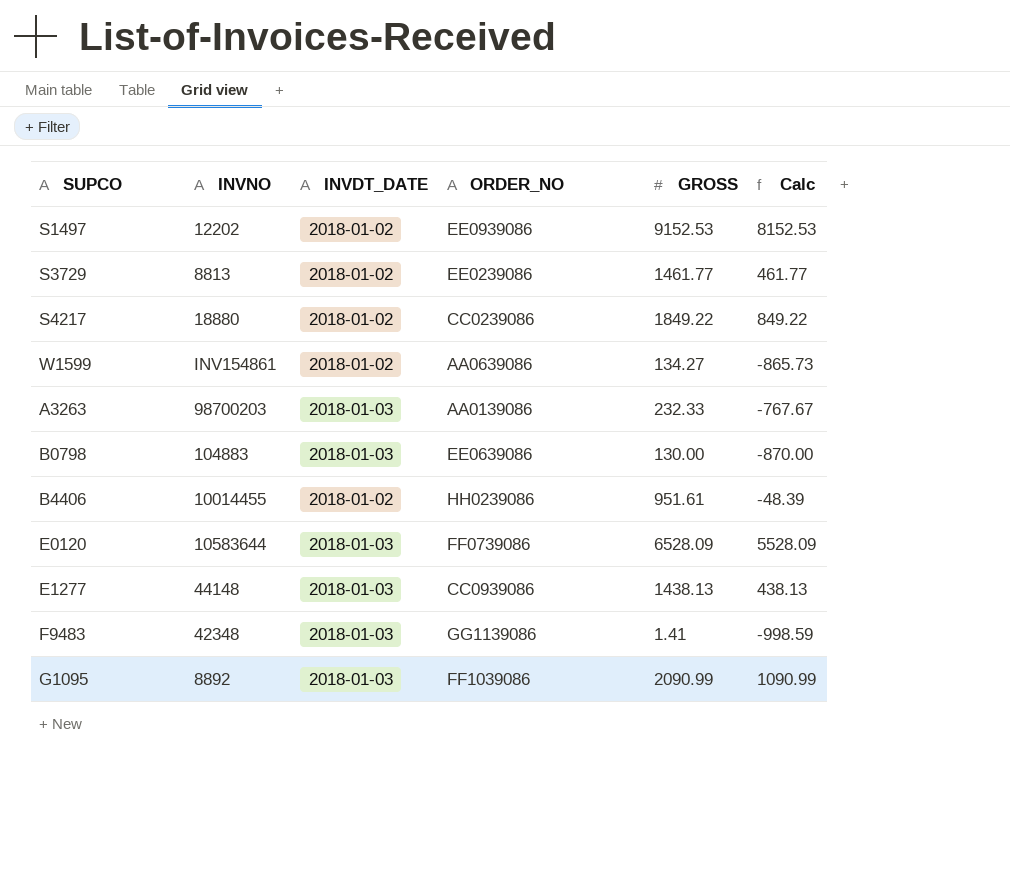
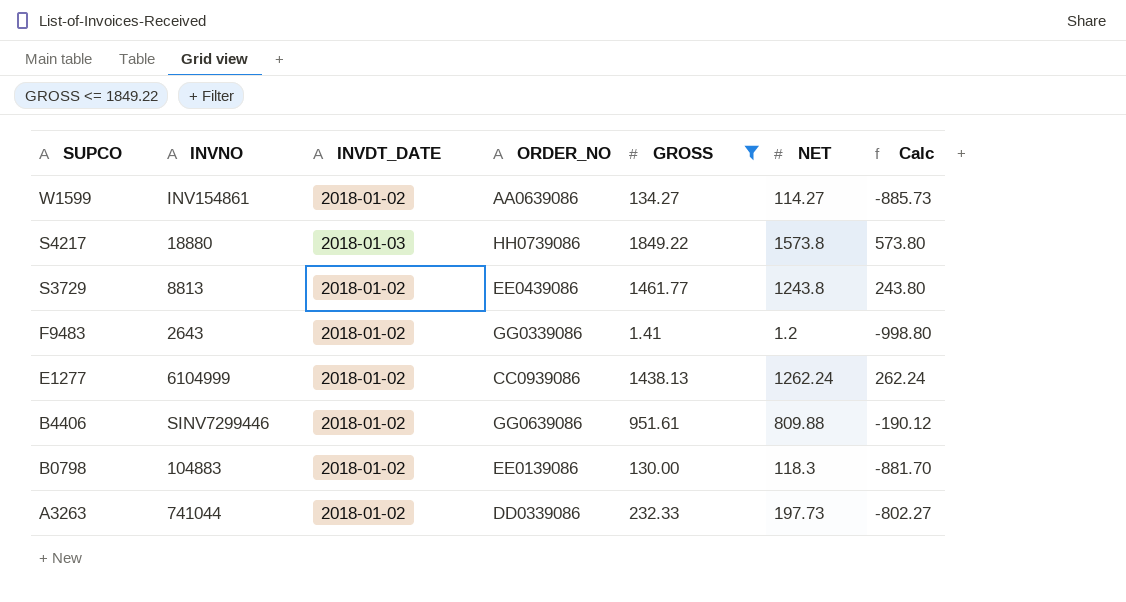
filter: none -> GROSS <= 1849.22
row order: none -> SUPCO descending
column NET | position: none -> 6
column Calc | formula: [GROSS] - 1000 -> [NET] - 1000
S4217 | INVDT_DATE: 2018-01-02 -> 2018-01-03
S4217 | ORDER_NO: CC0239086 -> HH0739086
S3729 | ORDER_NO: EE0239086 -> EE0439086
F9483 | INVNO: 42348 -> 2643
F9483 | INVDT_DATE: 2018-01-03 -> 2018-01-02
F9483 | ORDER_NO: GG1139086 -> GG0339086
E1277 | INVNO: 44148 -> 6104999
E1277 | INVDT_DATE: 2018-01-03 -> 2018-01-02
B4406 | INVNO: 10014455 -> SINV7299446
B4406 | ORDER_NO: HH0239086 -> GG0639086
B0798 | INVDT_DATE: 2018-01-03 -> 2018-01-02
B0798 | ORDER_NO: EE0639086 -> EE0139086
A3263 | INVNO: 98700203 -> 741044
A3263 | INVDT_DATE: 2018-01-03 -> 2018-01-02
A3263 | ORDER_NO: AA0139086 -> DD0339086

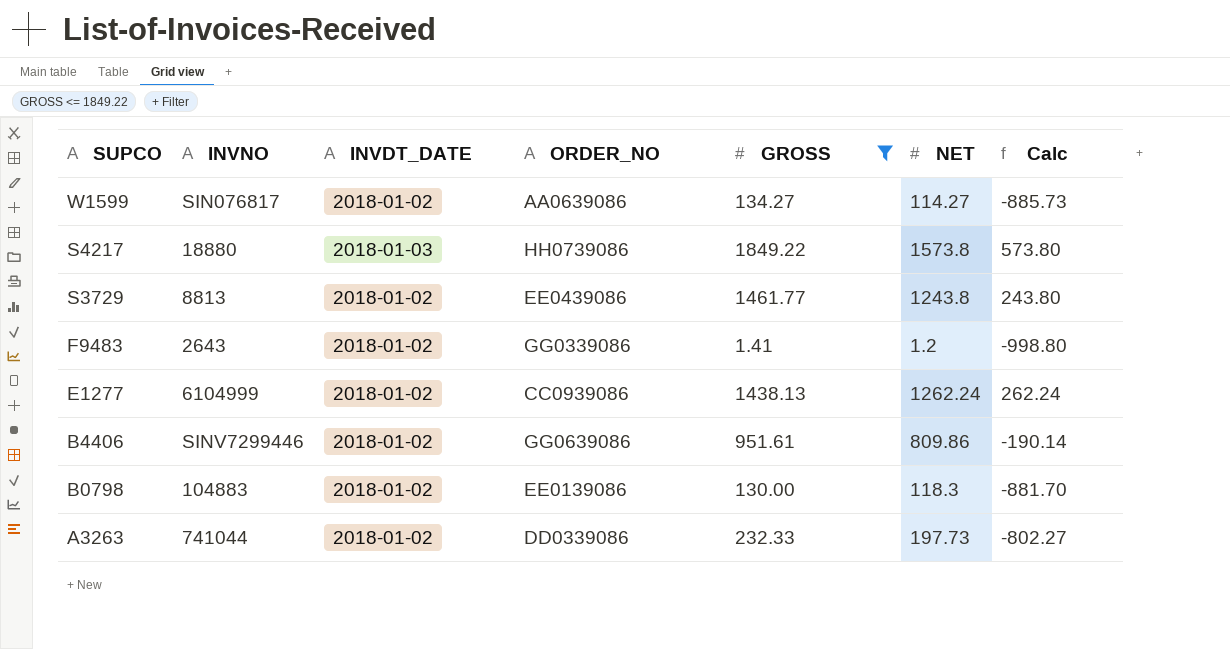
W1599 | INVNO: INV154861 -> SIN076817
B4406 | NET: 809.88 -> 809.86
B4406 | Calc: -190.12 -> -190.14

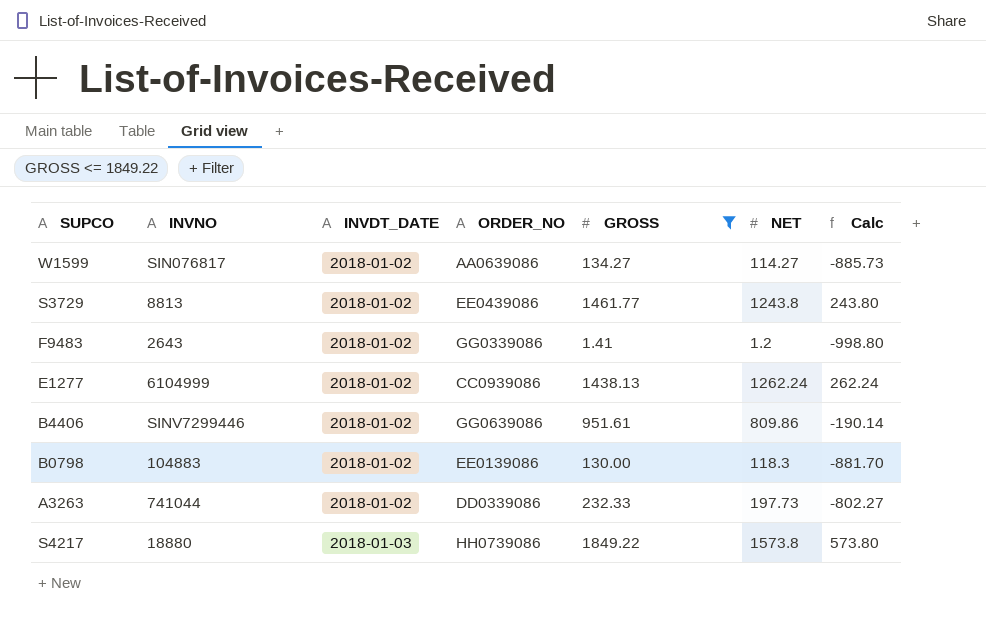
row order: SUPCO descending -> INVDT_DATE ascending

